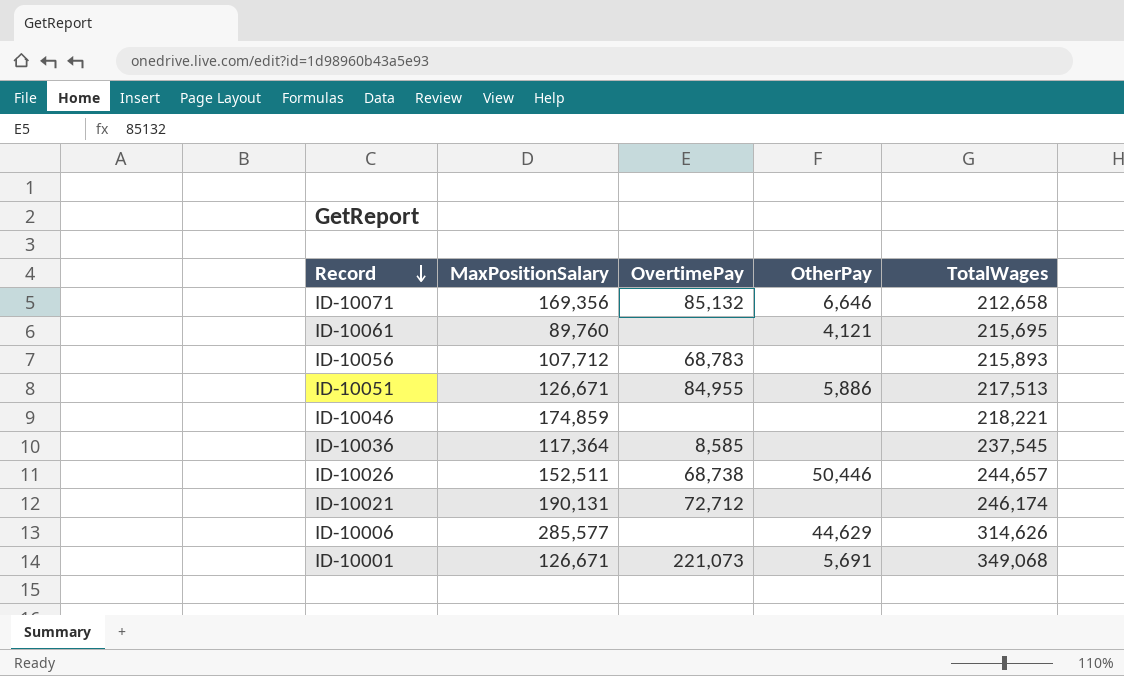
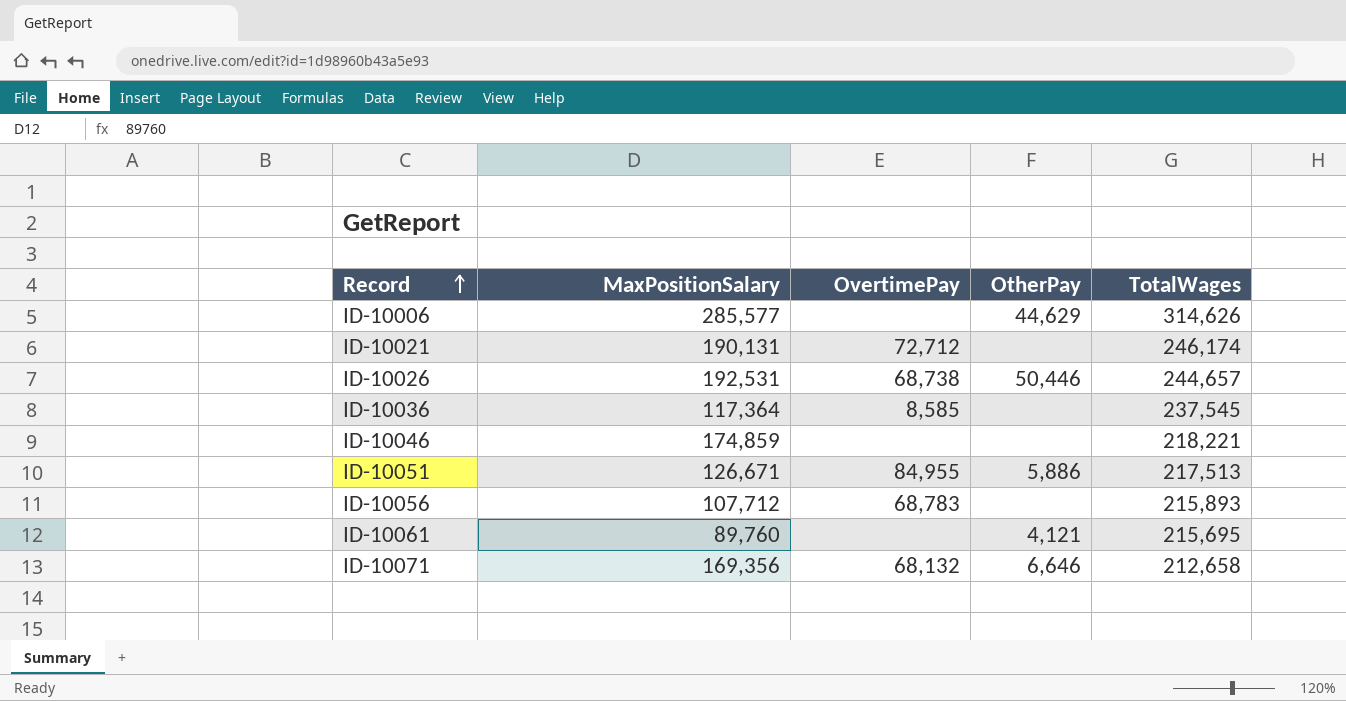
row order: Record descending -> Record ascending
row ID-10001: 126,671 | 221,073 | 5,691 | 349,068 -> none
ID-10026 | MaxPositionSalary: 152,511 -> 192,531
ID-10071 | OvertimePay: 85,132 -> 68,132

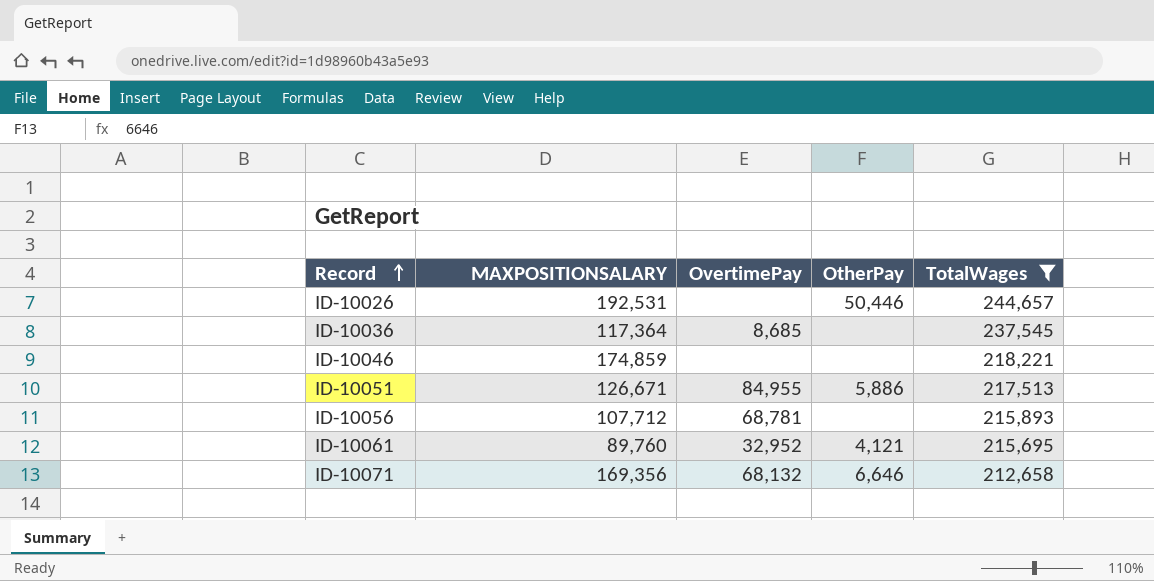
filter: none -> TotalWages <= 244,657
column name: MaxPositionSalary -> MAXPOSITIONSALARY
ID-10026 | OvertimePay: 68,738 -> none
ID-10036 | OvertimePay: 8,585 -> 8,685
ID-10056 | OvertimePay: 68,783 -> 68,781
ID-10061 | OvertimePay: none -> 32,952

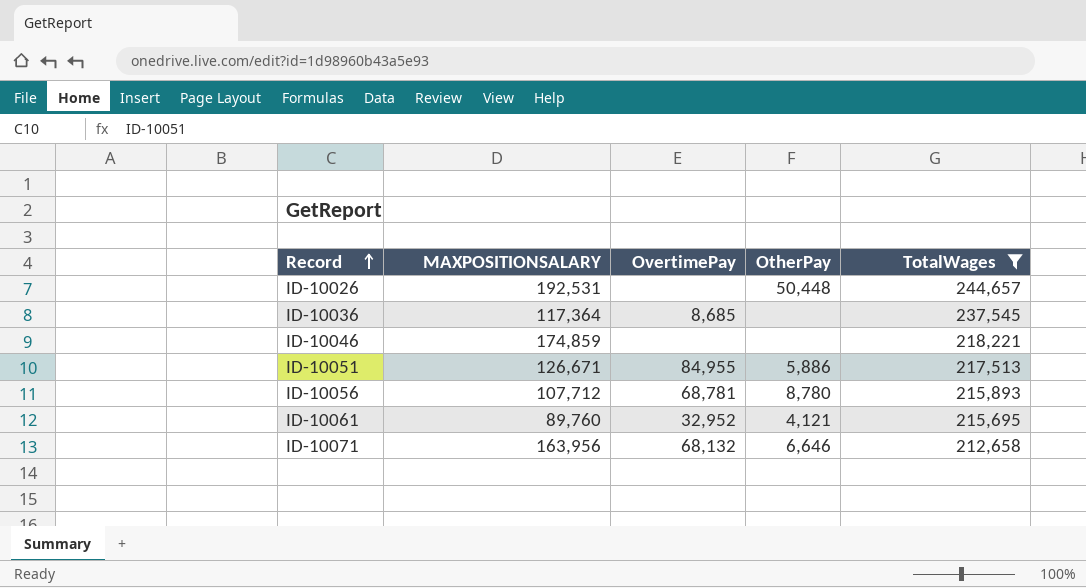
ID-10026 | OtherPay: 50,446 -> 50,448
ID-10056 | OtherPay: none -> 8,780
ID-10071 | MAXPOSITIONSALARY: 169,356 -> 163,956

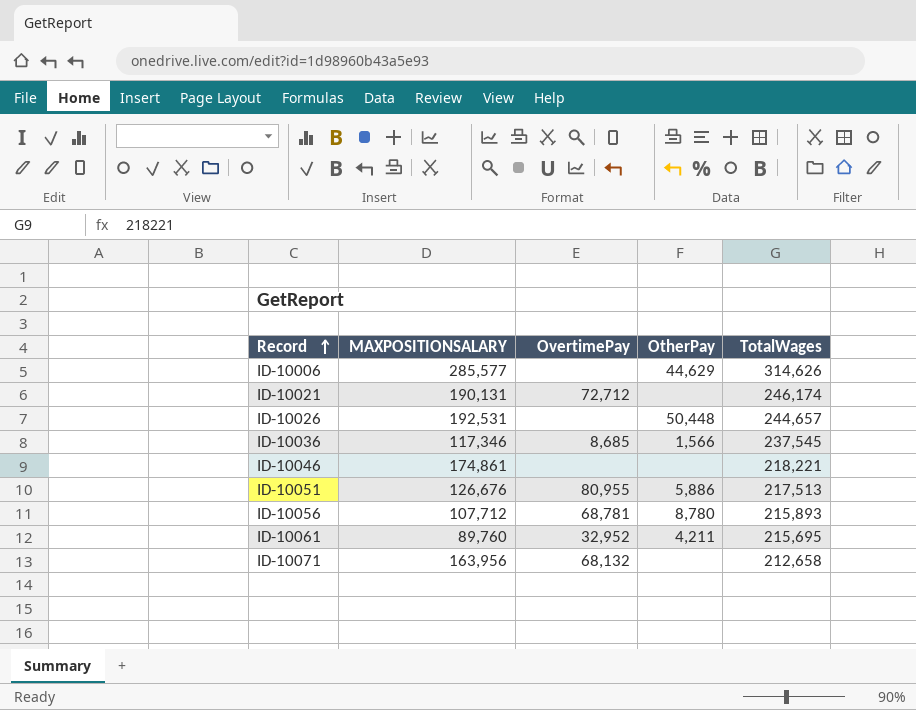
filter: TotalWages <= 244,657 -> none
ID-10036 | MAXPOSITIONSALARY: 117,364 -> 117,346
ID-10036 | OtherPay: none -> 1,566
ID-10046 | MAXPOSITIONSALARY: 174,859 -> 174,861
ID-10051 | MAXPOSITIONSALARY: 126,671 -> 126,676
ID-10051 | OvertimePay: 84,955 -> 80,955
ID-10061 | OtherPay: 4,121 -> 4,211
ID-10071 | OtherPay: 6,646 -> none

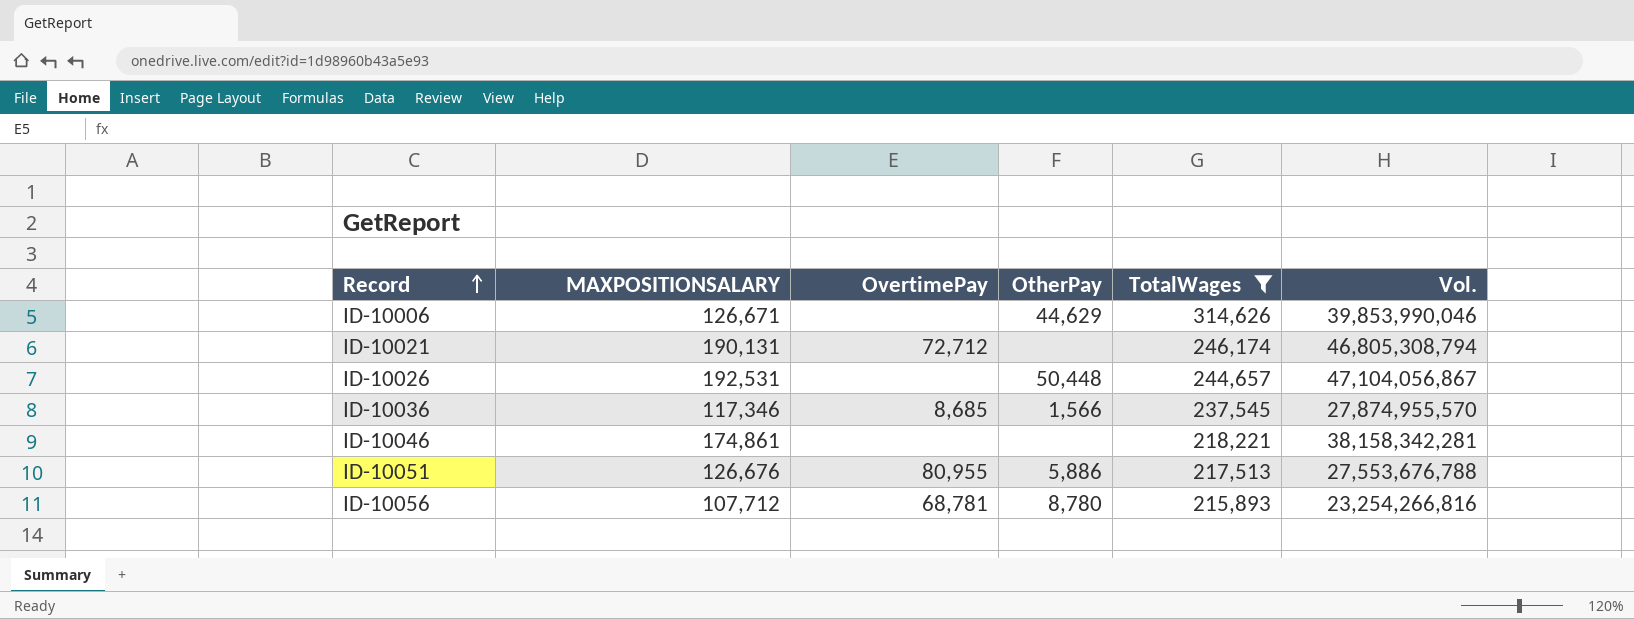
filter: none -> TotalWages >= 215,893
column Vol. | formula: none -> [MAXPOSITIONSALARY] * [TotalWages]
ID-10006 | MAXPOSITIONSALARY: 285,577 -> 126,671

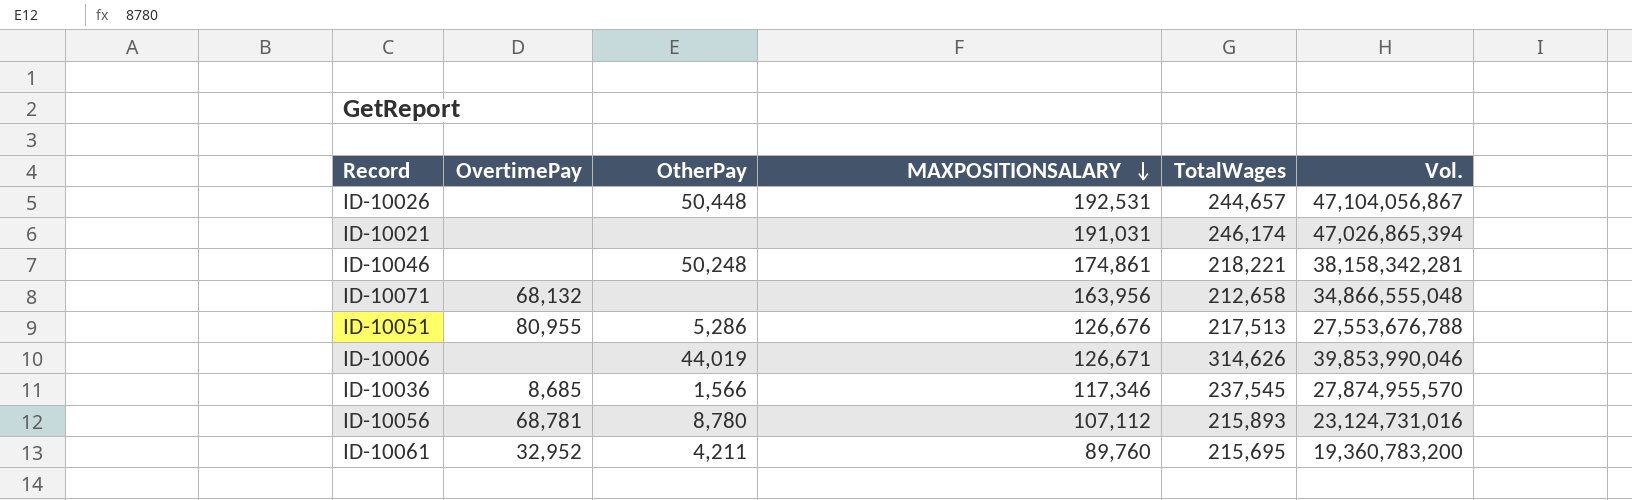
filter: TotalWages >= 215,893 -> none
row order: Record ascending -> MAXPOSITIONSALARY descending
column MAXPOSITIONSALARY | position: 2 -> 4
ID-10021 | OvertimePay: 72,712 -> none
ID-10021 | MAXPOSITIONSALARY: 190,131 -> 191,031
ID-10021 | Vol.: 46,805,308,794 -> 47,026,865,394
ID-10046 | OtherPay: none -> 50,248
ID-10051 | OtherPay: 5,886 -> 5,286
ID-10006 | OtherPay: 44,629 -> 44,019
ID-10056 | MAXPOSITIONSALARY: 107,712 -> 107,112
ID-10056 | Vol.: 23,254,266,816 -> 23,124,731,016

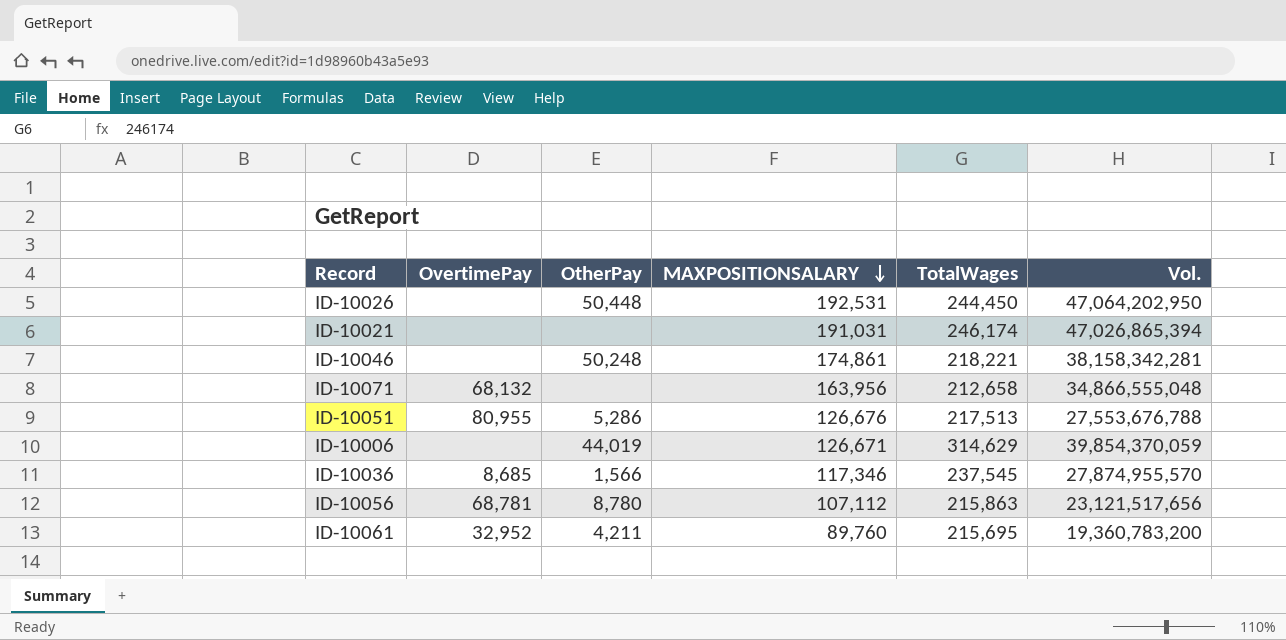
ID-10026 | TotalWages: 244,657 -> 244,450
ID-10026 | Vol.: 47,104,056,867 -> 47,064,202,950
ID-10006 | TotalWages: 314,626 -> 314,629
ID-10006 | Vol.: 39,853,990,046 -> 39,854,370,059
ID-10056 | TotalWages: 215,893 -> 215,863
ID-10056 | Vol.: 23,124,731,016 -> 23,121,517,656

